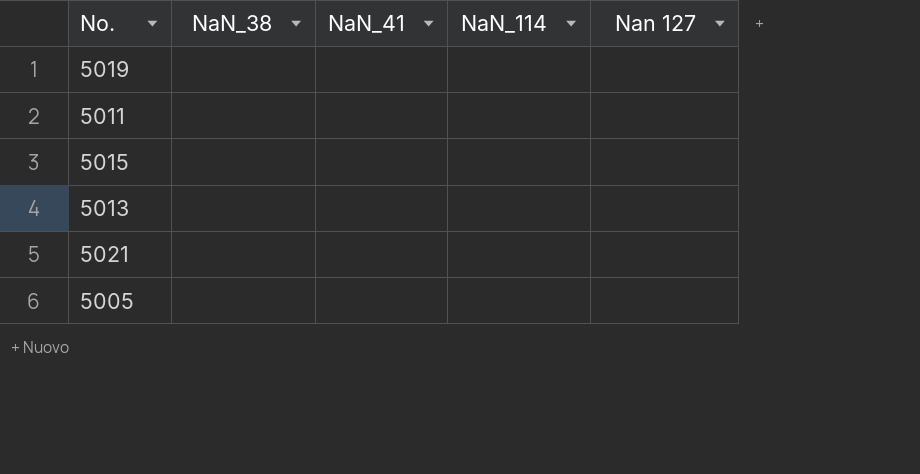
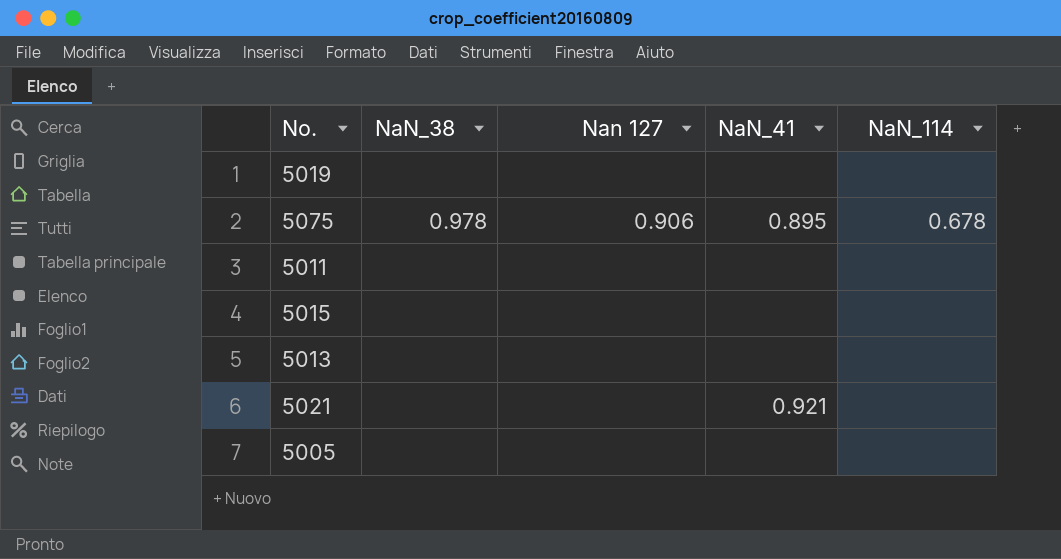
column Nan 127 | position: 5 -> 3
row 5075: none -> 0.978 | 0.906 | 0.895 | 0.678
5021 | NaN_41: none -> 0.921

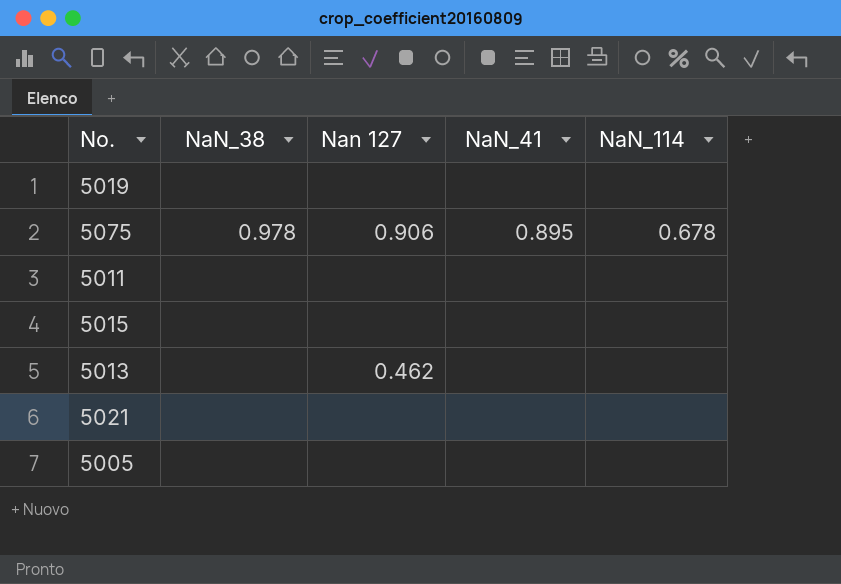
5013 | Nan 127: none -> 0.462
5021 | NaN_41: 0.921 -> none

